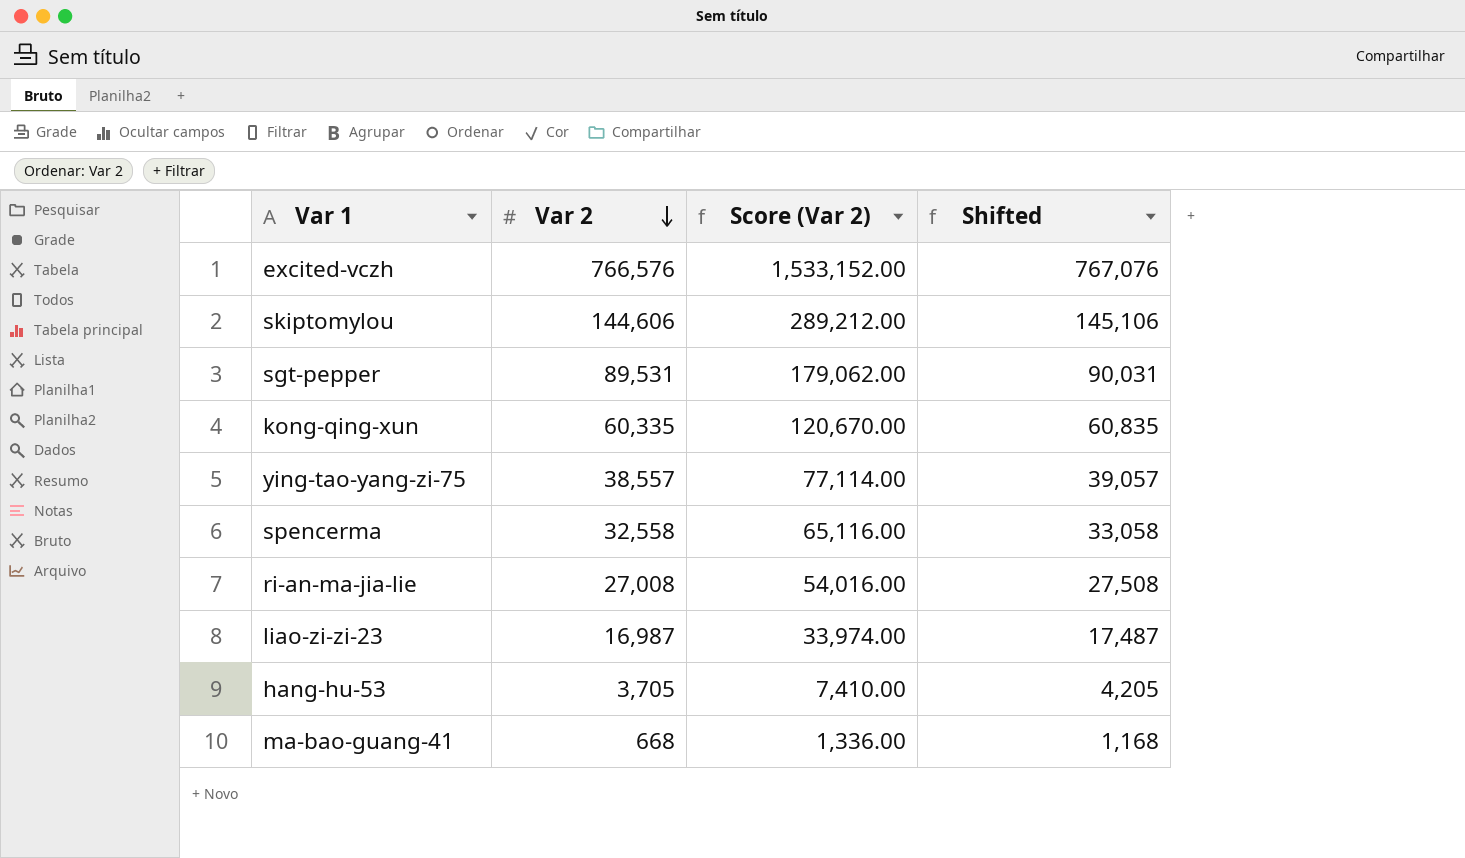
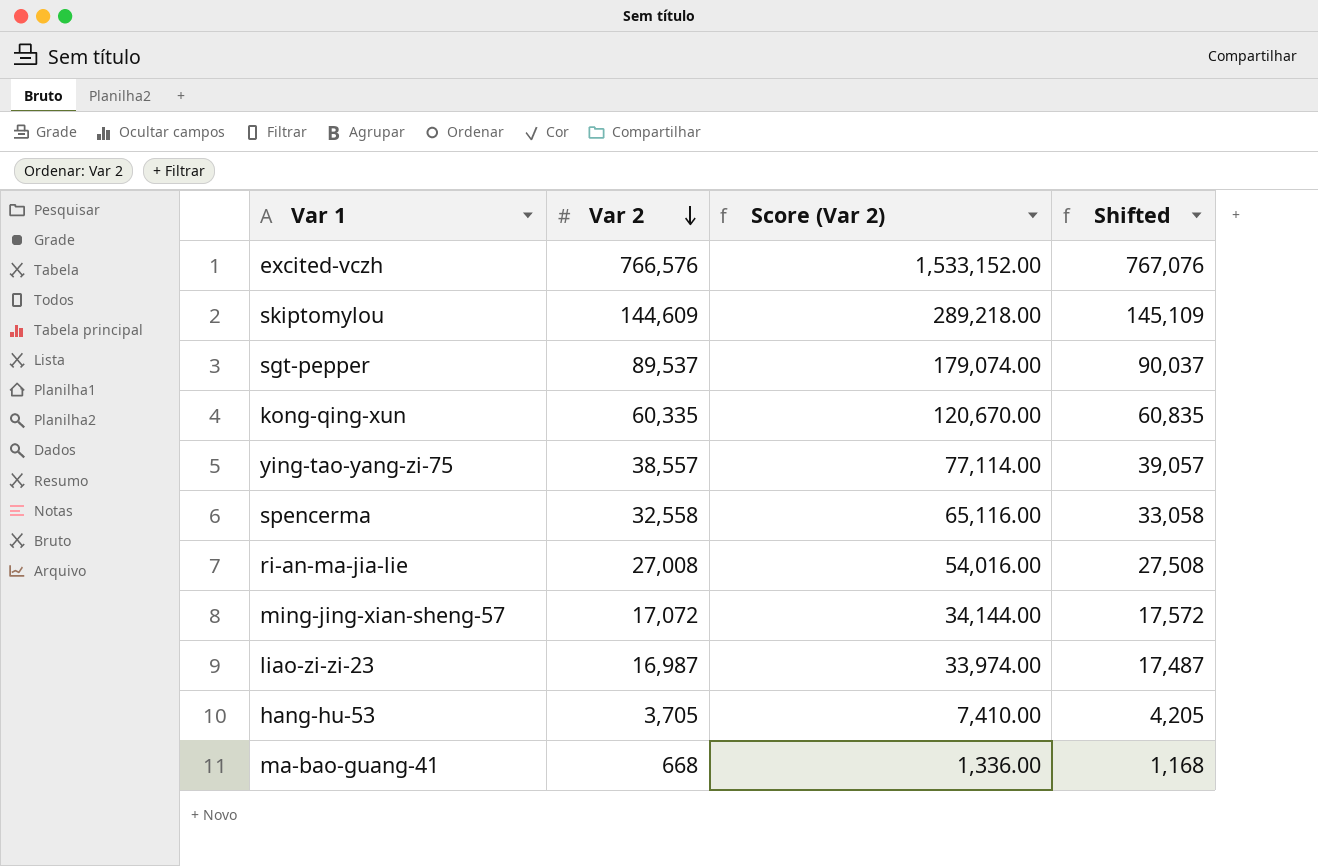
skiptomylou | Var 2: 144,606 -> 144,609
skiptomylou | Score (Var 2): 289,212.00 -> 289,218.00
skiptomylou | Shifted: 145,106 -> 145,109
sgt-pepper | Var 2: 89,531 -> 89,537
sgt-pepper | Score (Var 2): 179,062.00 -> 179,074.00
sgt-pepper | Shifted: 90,031 -> 90,037
row ming-jing-xian-sheng-57: none -> 17,072 | 34,144.00 | 17,572

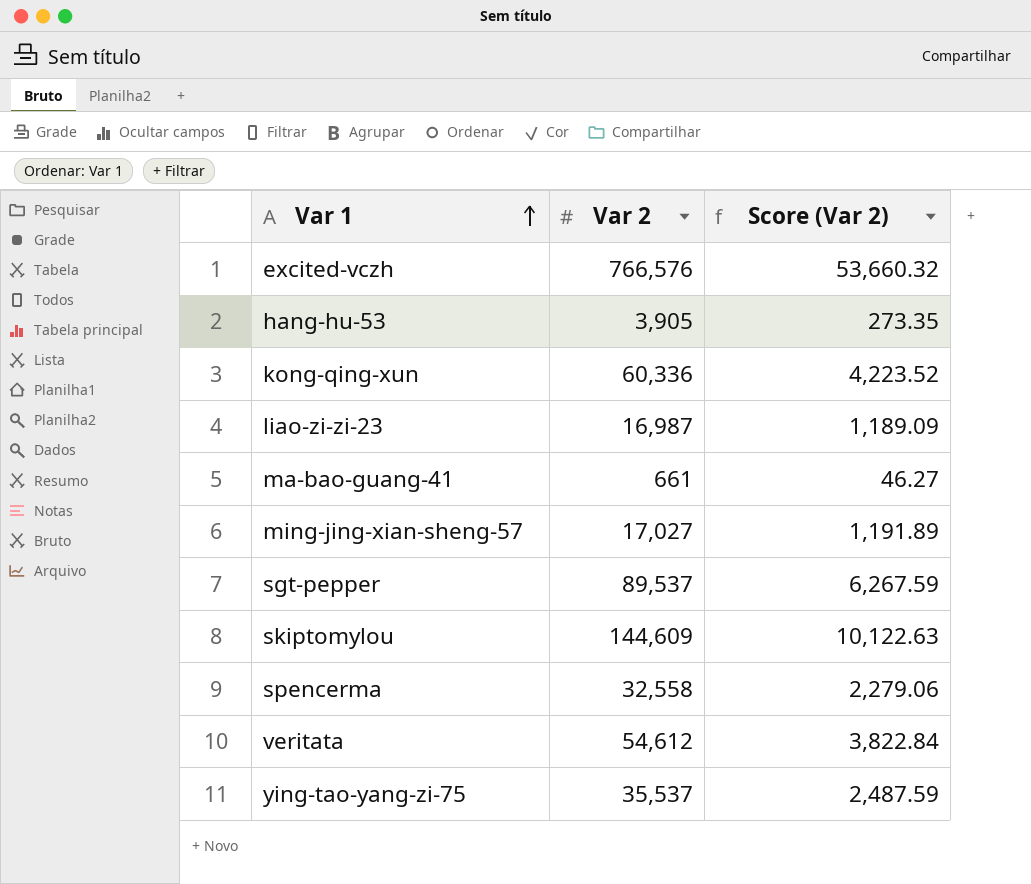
row order: Var 2 descending -> Var 1 ascending
column Shifted | formula: [Var 2] + 500 -> none
column Score (Var 2) | formula: [Var 2] * 2 -> [Var 2] * 0.07
row ri-an-ma-jia-lie: 27,008 | 54,016.00 | 27,508 -> none
hang-hu-53 | Var 2: 3,705 -> 3,905
kong-qing-xun | Var 2: 60,335 -> 60,336
ma-bao-guang-41 | Var 2: 668 -> 661
ming-jing-xian-sheng-57 | Var 2: 17,072 -> 17,027
row veritata: none -> 54,612 | 3,822.84
ying-tao-yang-zi-75 | Var 2: 38,557 -> 35,537

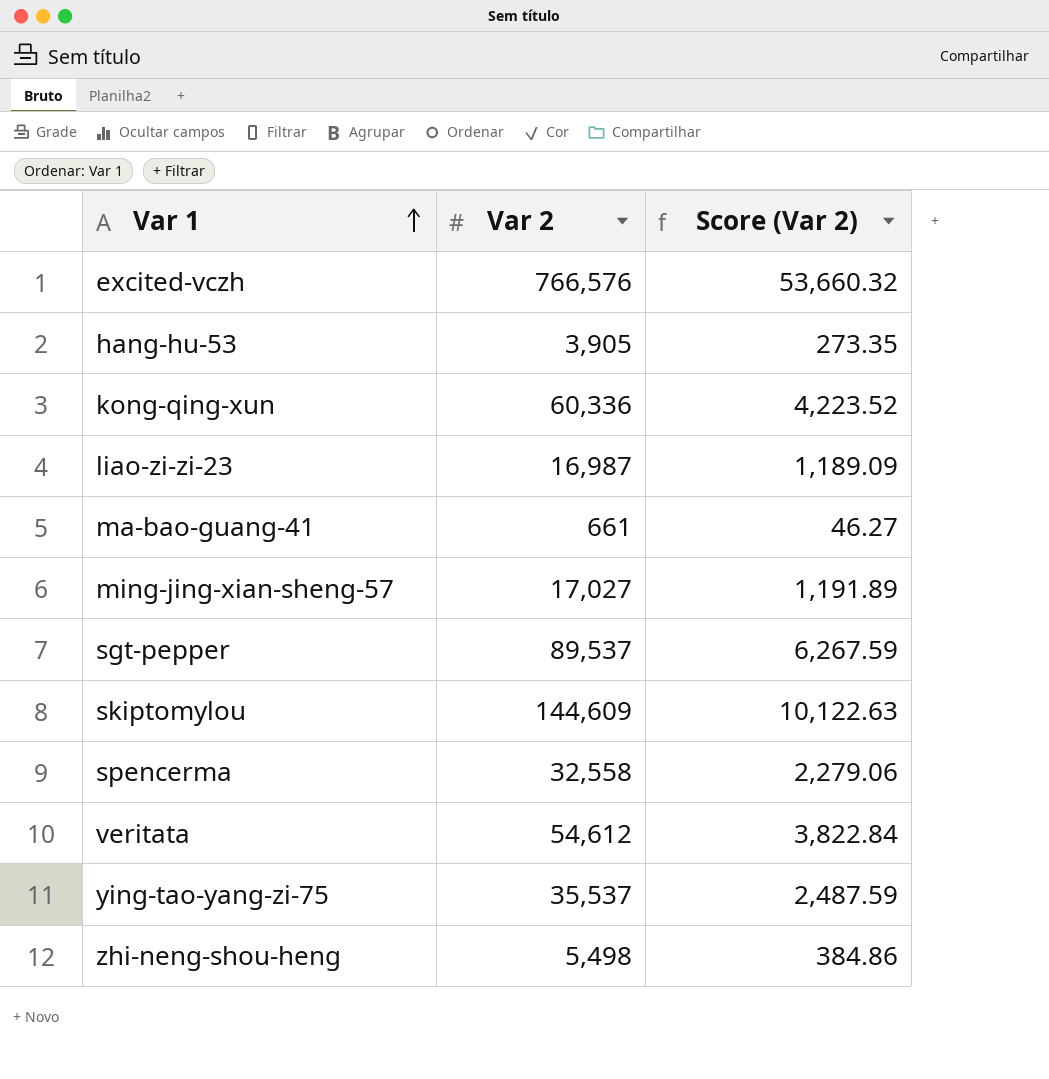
row zhi-neng-shou-heng: none -> 5,498 | 384.86

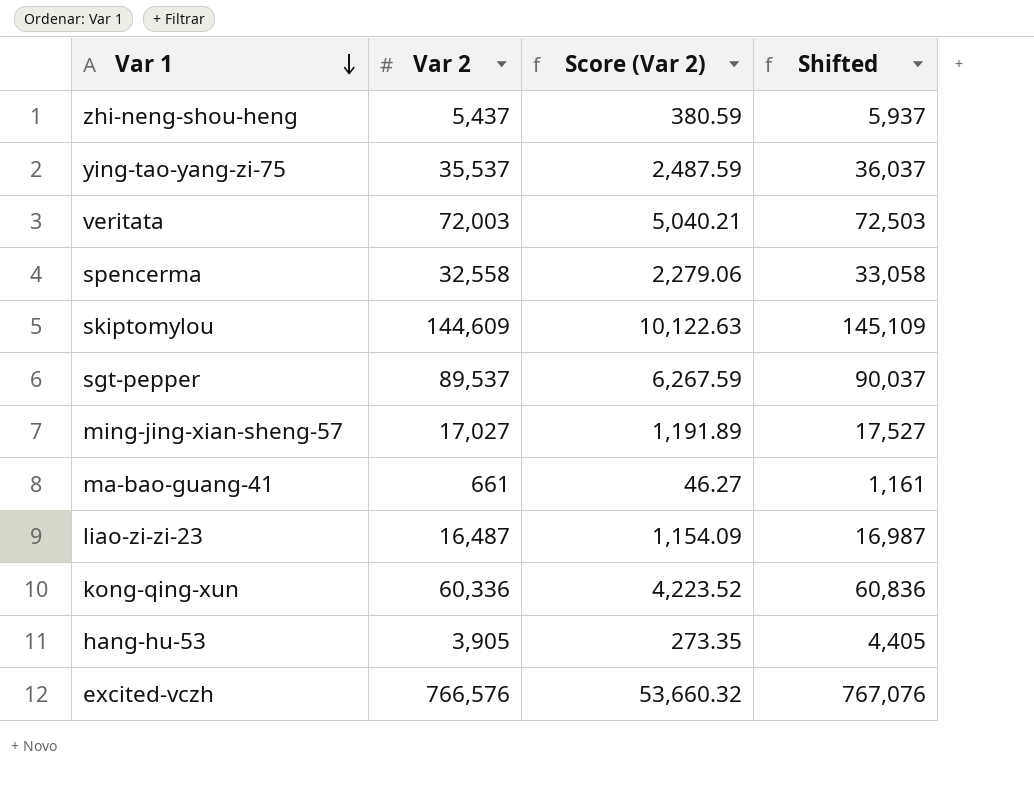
row order: Var 1 ascending -> Var 1 descending
column Shifted | formula: none -> [Var 2] + 500
zhi-neng-shou-heng | Var 2: 5,498 -> 5,437
zhi-neng-shou-heng | Score (Var 2): 384.86 -> 380.59
veritata | Var 2: 54,612 -> 72,003
veritata | Score (Var 2): 3,822.84 -> 5,040.21
liao-zi-zi-23 | Var 2: 16,987 -> 16,487
liao-zi-zi-23 | Score (Var 2): 1,189.09 -> 1,154.09

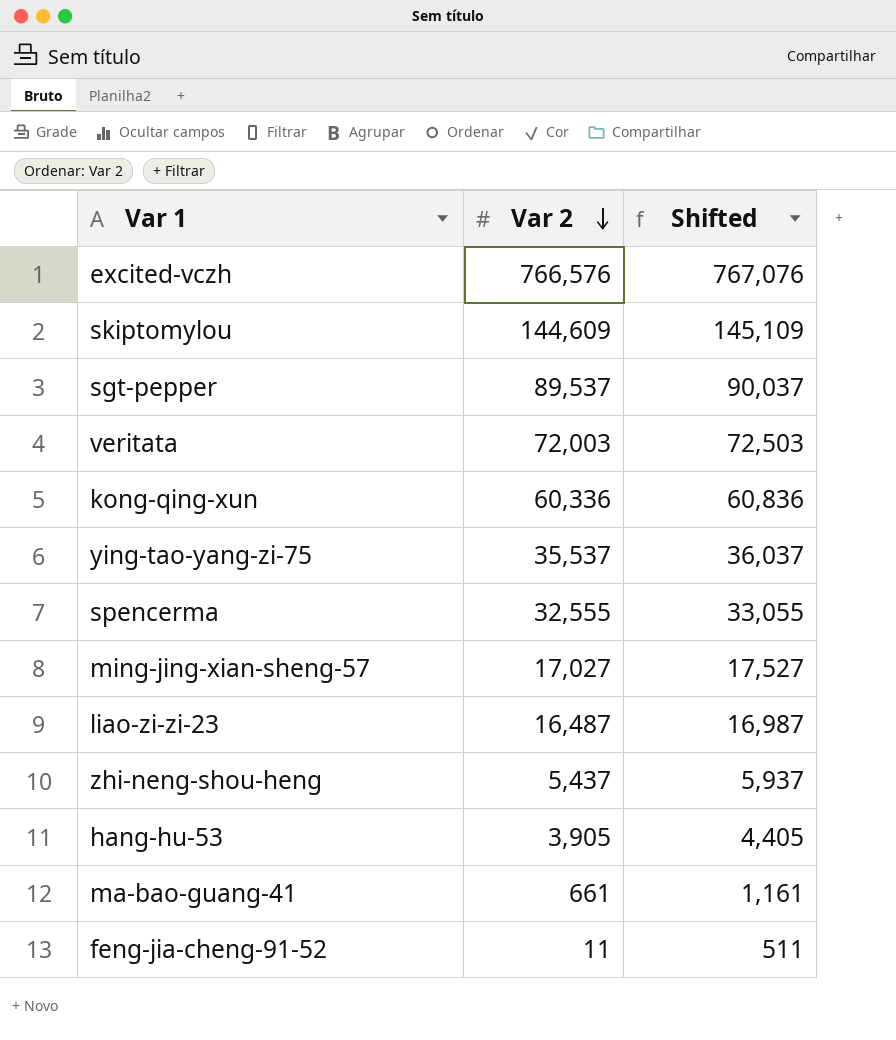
row order: Var 1 descending -> Var 2 descending
column Score (Var 2) | formula: [Var 2] * 0.07 -> none
spencerma | Var 2: 32,558 -> 32,555
spencerma | Shifted: 33,058 -> 33,055
row feng-jia-cheng-91-52: none -> 11 | 511

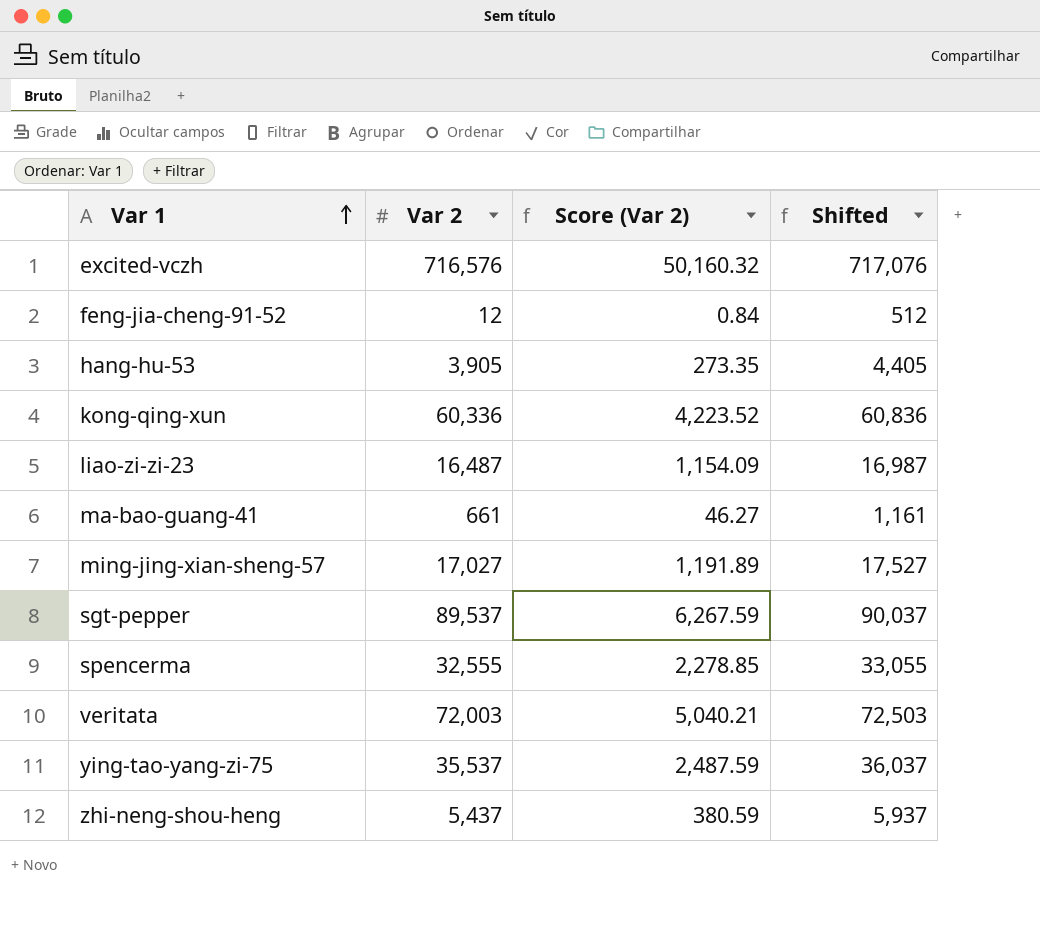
row order: Var 2 descending -> Var 1 ascending
column Score (Var 2) | formula: none -> [Var 2] * 0.07
row skiptomylou: 144,609 | 145,109 -> none
excited-vczh | Var 2: 766,576 -> 716,576
excited-vczh | Shifted: 767,076 -> 717,076
feng-jia-cheng-91-52 | Var 2: 11 -> 12
feng-jia-cheng-91-52 | Shifted: 511 -> 512

